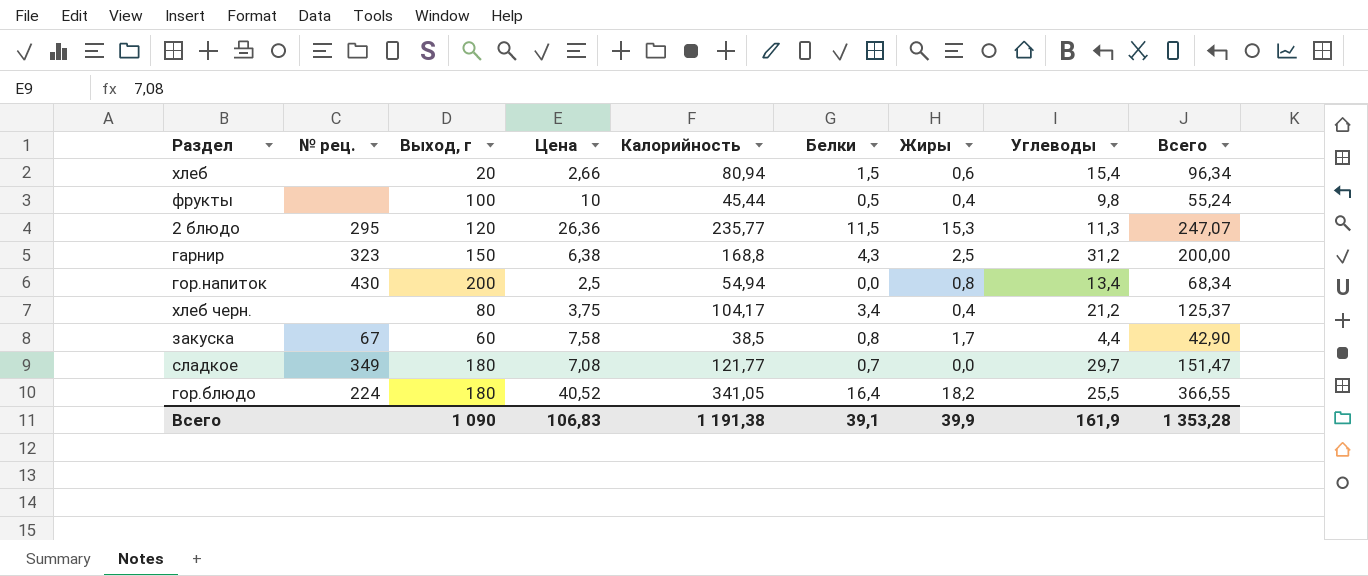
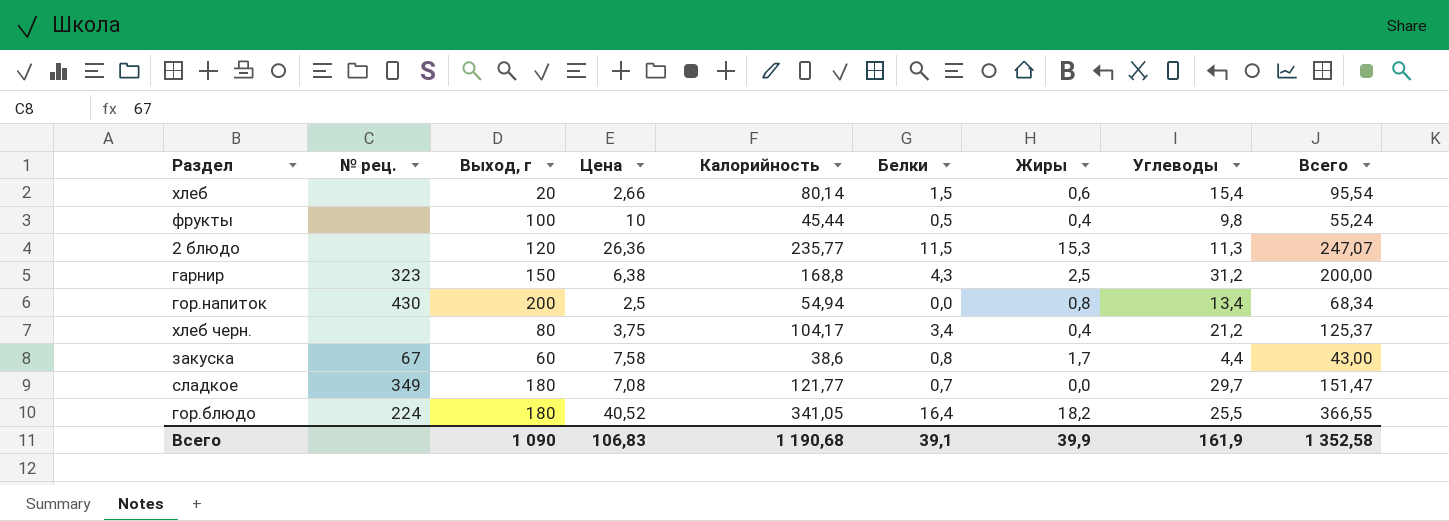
хлеб | Калорийность: 80,94 -> 80,14
хлеб | Всего: 96,34 -> 95,54
2 блюдо | № рец.: 295 -> none
закуска | Калорийность: 38,5 -> 38,6
закуска | Всего: 42,90 -> 43,00
Всего | Калорийность: 1 191,38 -> 1 190,68
Всего | Всего: 1 353,28 -> 1 352,58

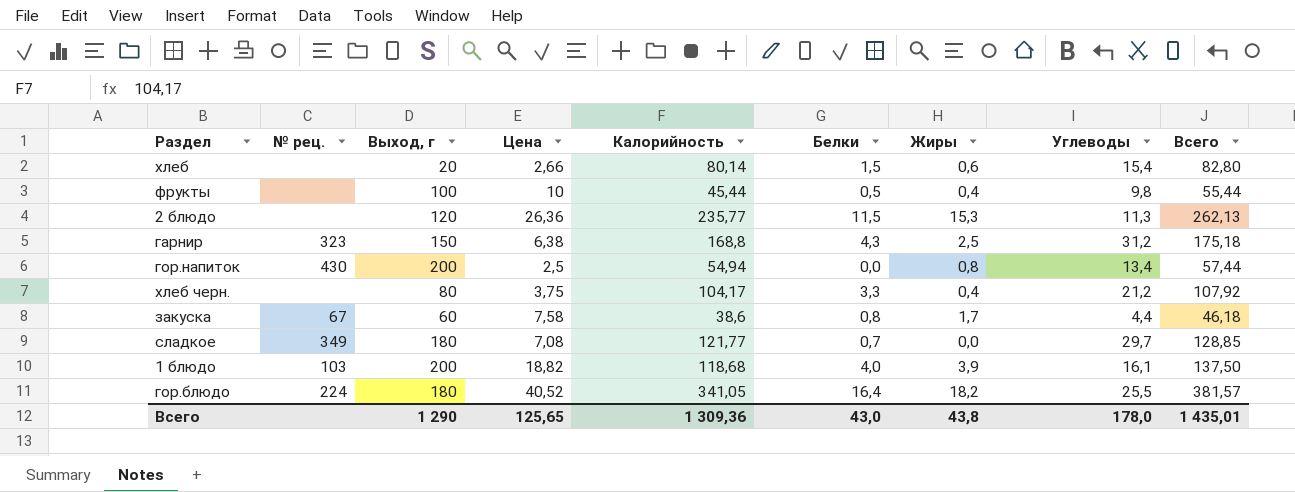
column Всего | formula: [Калорийность] + [Углеводы] -> [Цена] + [Калорийность]
хлеб черн. | Белки: 3,4 -> 3,3
row 1 блюдо: none -> 103 | 200 | 18,82 | 118,68 | 4,0 | 3,9 | 16,1 | 137,50
Всего | Выход, г: 1 090 -> 1 290
Всего | Цена: 106,83 -> 125,65
Всего | Калорийность: 1 190,68 -> 1 309,36
Всего | Белки: 39,1 -> 43,0
Всего | Жиры: 39,9 -> 43,8
Всего | Углеводы: 161,9 -> 178,0
Всего | Всего: 1 352,58 -> 1 435,01

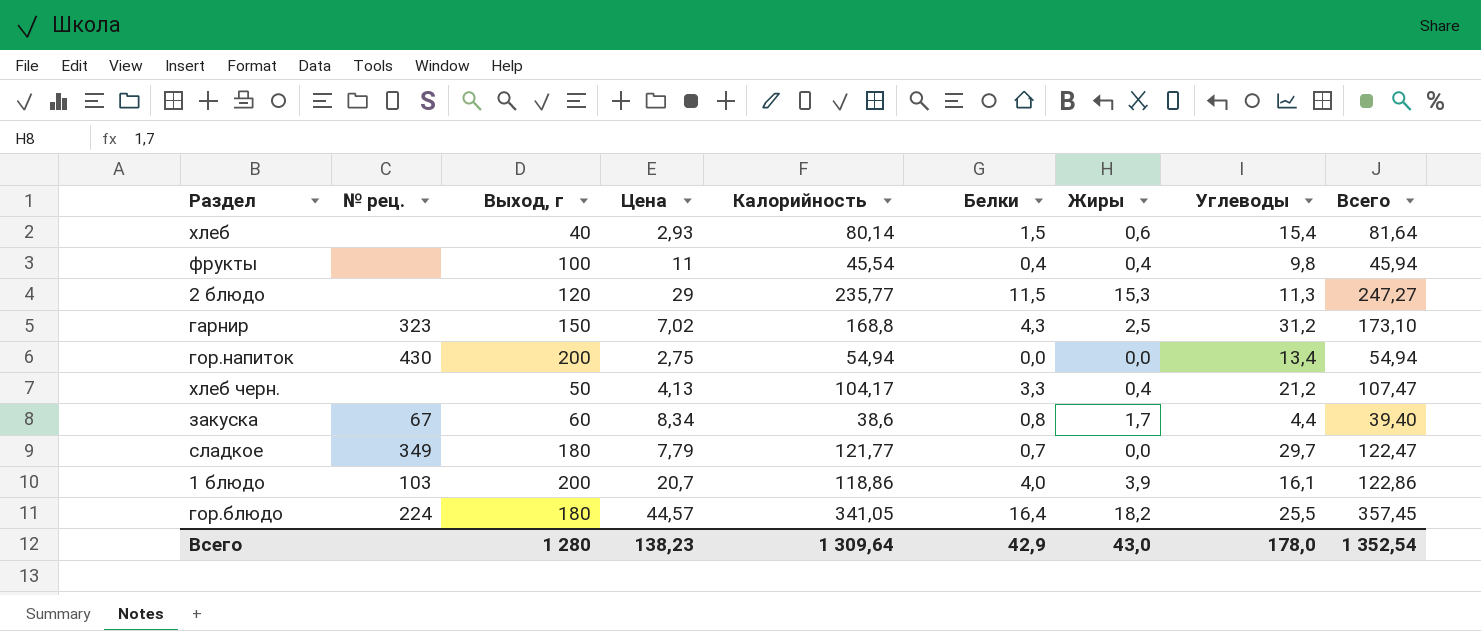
column Всего | formula: [Цена] + [Калорийность] -> [Калорийность] + [Белки]
хлеб | Выход, г: 20 -> 40
хлеб | Цена: 2,66 -> 2,93
фрукты | Цена: 10 -> 11
фрукты | Калорийность: 45,44 -> 45,54
фрукты | Белки: 0,5 -> 0,4
2 блюдо | Цена: 26,36 -> 29
гарнир | Цена: 6,38 -> 7,02
гор.напиток | Цена: 2,5 -> 2,75
гор.напиток | Жиры: 0,8 -> 0,0
хлеб черн. | Выход, г: 80 -> 50
хлеб черн. | Цена: 3,75 -> 4,13
закуска | Цена: 7,58 -> 8,34
сладкое | Цена: 7,08 -> 7,79
1 блюдо | Цена: 18,82 -> 20,7
1 блюдо | Калорийность: 118,68 -> 118,86
гор.блюдо | Цена: 40,52 -> 44,57
Всего | Выход, г: 1 290 -> 1 280
Всего | Цена: 125,65 -> 138,23
Всего | Калорийность: 1 309,36 -> 1 309,64
Всего | Белки: 43,0 -> 42,9
Всего | Жиры: 43,8 -> 43,0
Всего | Всего: 1 435,01 -> 1 352,54

